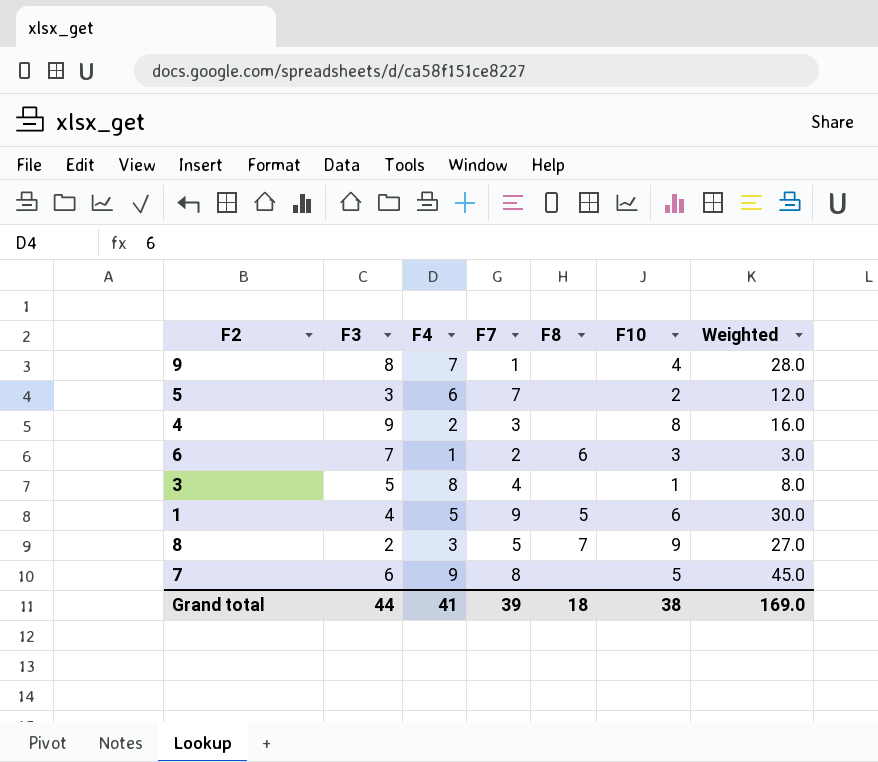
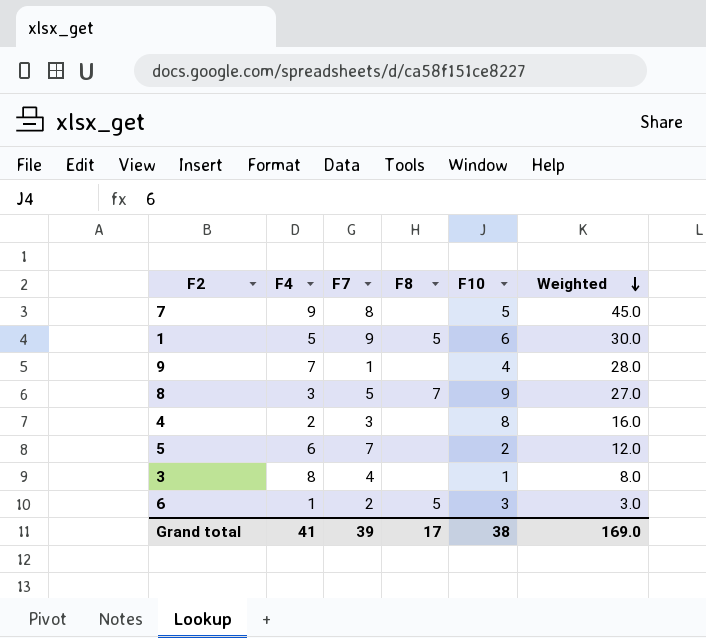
row order: none -> Weighted descending
column F3 | position: 2 -> none
6 | F8: 6 -> 5
Grand total | F8: 18 -> 17

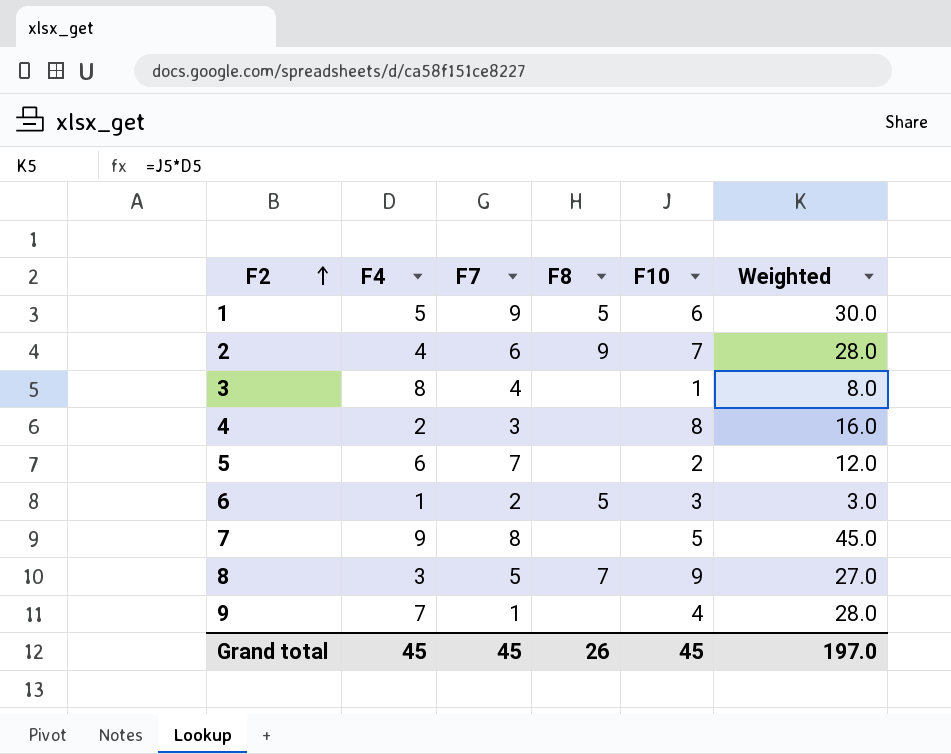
row order: Weighted descending -> F2 ascending
row 2: none -> 4 | 6 | 9 | 7 | 28.0
Grand total | F4: 41 -> 45
Grand total | F7: 39 -> 45
Grand total | F8: 17 -> 26
Grand total | F10: 38 -> 45
Grand total | Weighted: 169.0 -> 197.0

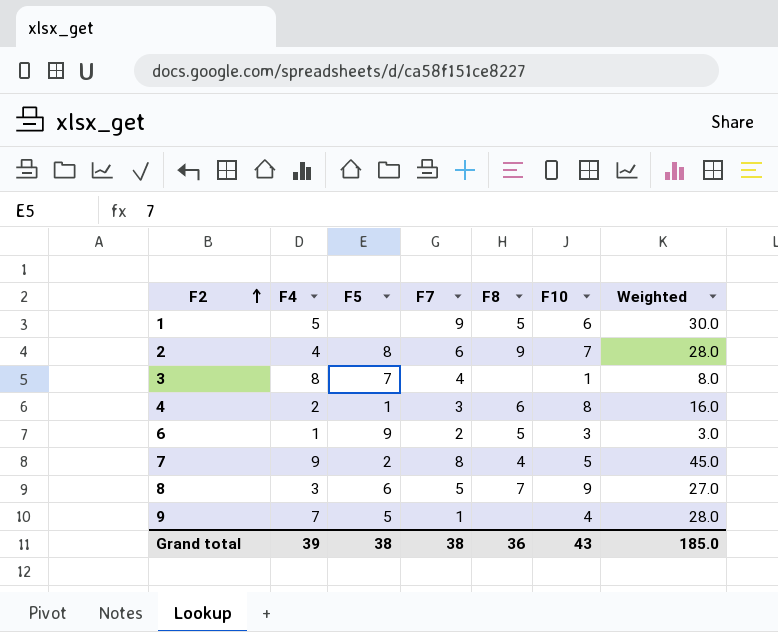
column F5 | position: none -> 3
row 5: 6 | 7 | none | 2 | 12.0 -> none
4 | F8: none -> 6
7 | F8: none -> 4
Grand total | F4: 45 -> 39
Grand total | F7: 45 -> 38
Grand total | F8: 26 -> 36
Grand total | F10: 45 -> 43
Grand total | Weighted: 197.0 -> 185.0

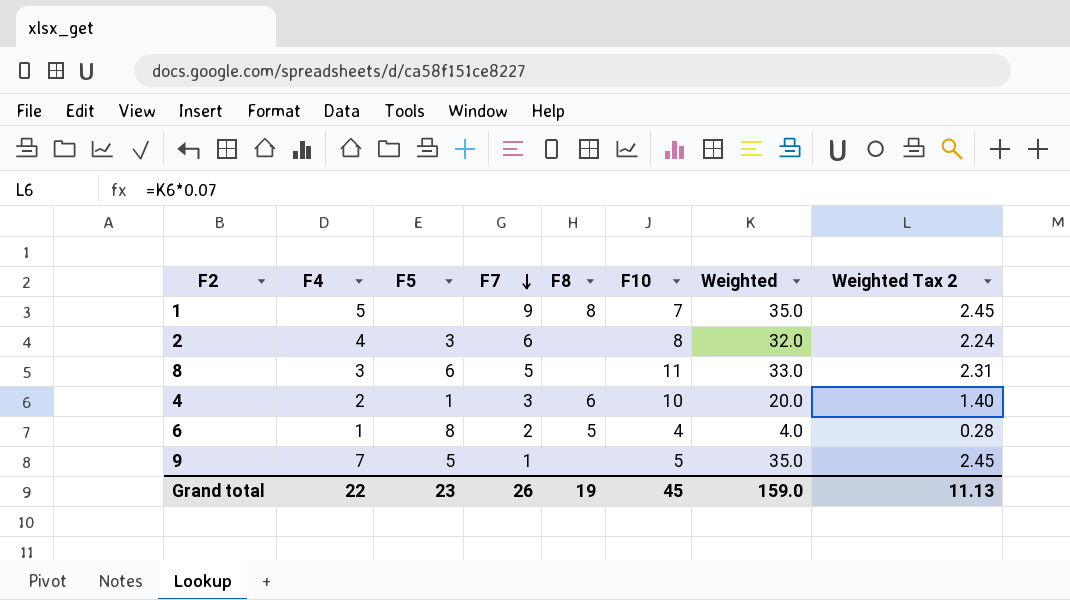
row order: F2 ascending -> F7 descending
column Weighted Tax 2 | formula: none -> [Weighted] * 0.07
row 3: 8 | 7 | 4 | none | 1 | 8.0 -> none
row 7: 9 | 2 | 8 | 4 | 5 | 45.0 -> none
1 | F8: 5 -> 8
1 | F10: 6 -> 7
1 | Weighted: 30.0 -> 35.0
2 | F5: 8 -> 3
2 | F8: 9 -> none
2 | F10: 7 -> 8
2 | Weighted: 28.0 -> 32.0
8 | F8: 7 -> none
8 | F10: 9 -> 11
8 | Weighted: 27.0 -> 33.0
4 | F10: 8 -> 10
4 | Weighted: 16.0 -> 20.0
6 | F5: 9 -> 8
6 | F10: 3 -> 4
6 | Weighted: 3.0 -> 4.0
9 | F10: 4 -> 5
9 | Weighted: 28.0 -> 35.0
Grand total | F4: 39 -> 22
Grand total | F5: 38 -> 23
Grand total | F7: 38 -> 26
Grand total | F8: 36 -> 19
Grand total | F10: 43 -> 45
Grand total | Weighted: 185.0 -> 159.0

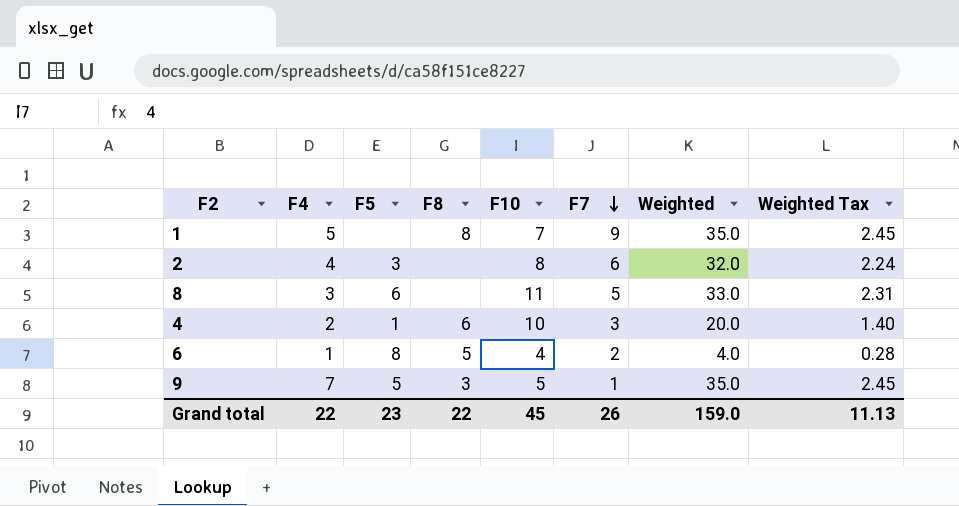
column F7 | position: 4 -> 6
column name: Weighted Tax 2 -> Weighted Tax
9 | F8: none -> 3
Grand total | F8: 19 -> 22

